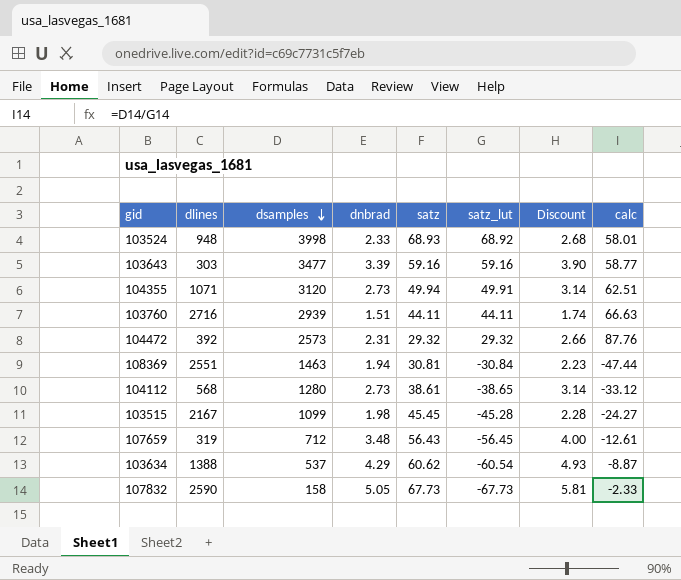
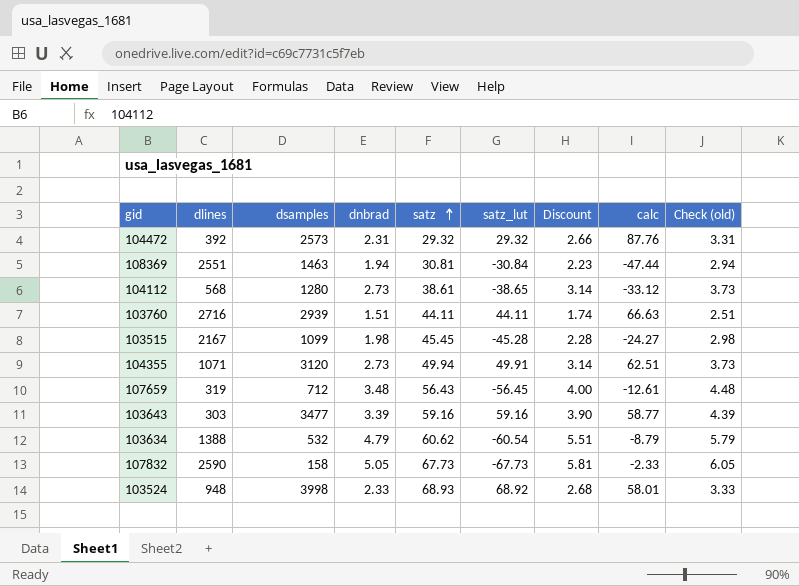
row order: dsamples descending -> satz ascending
column Check (old) | formula: none -> [dnbrad] + 1
103634 | dsamples: 537 -> 532
103634 | dnbrad: 4.29 -> 4.79
103634 | Discount: 4.93 -> 5.51
103634 | calc: -8.87 -> -8.79

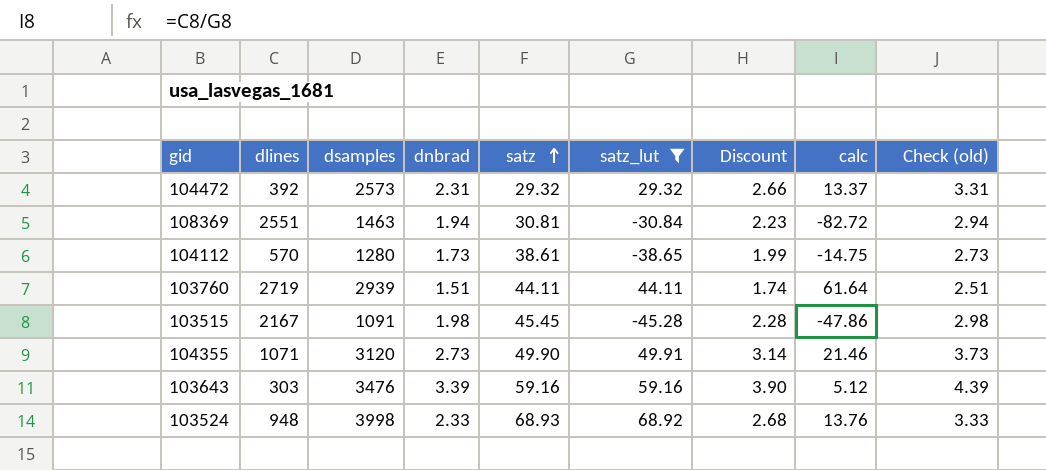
filter: none -> satz_lut >= -45.28
column calc | formula: [dsamples] / [satz_lut] -> [dlines] / [satz_lut]
104112 | dlines: 568 -> 570
104112 | dnbrad: 2.73 -> 1.73
104112 | Discount: 3.14 -> 1.99
104112 | Check (old): 3.73 -> 2.73
103760 | dlines: 2716 -> 2719
103515 | dsamples: 1099 -> 1091
104355 | satz: 49.94 -> 49.90
103643 | dsamples: 3477 -> 3476

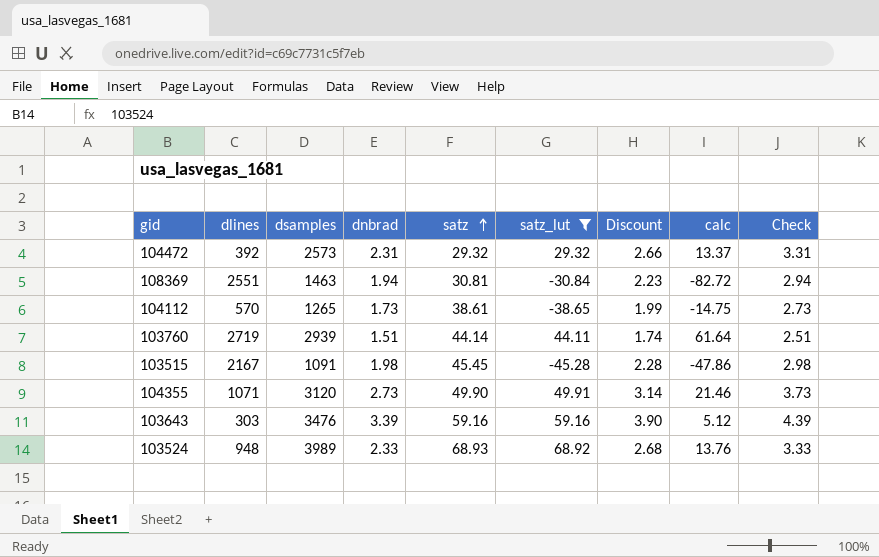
column name: Check (old) -> Check
104112 | dsamples: 1280 -> 1265
103760 | satz: 44.11 -> 44.14
103524 | dsamples: 3998 -> 3989

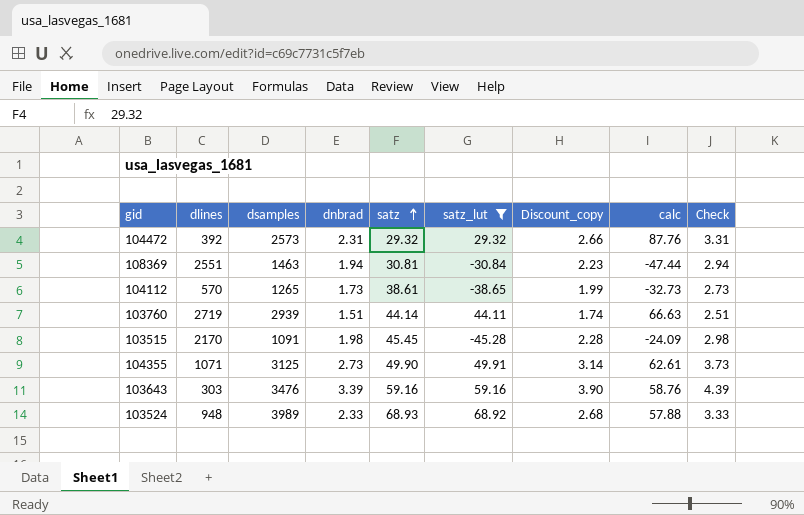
column name: Discount -> Discount_copy
column calc | formula: [dlines] / [satz_lut] -> [dsamples] / [satz_lut]
103515 | dlines: 2167 -> 2170
104355 | dsamples: 3120 -> 3125

